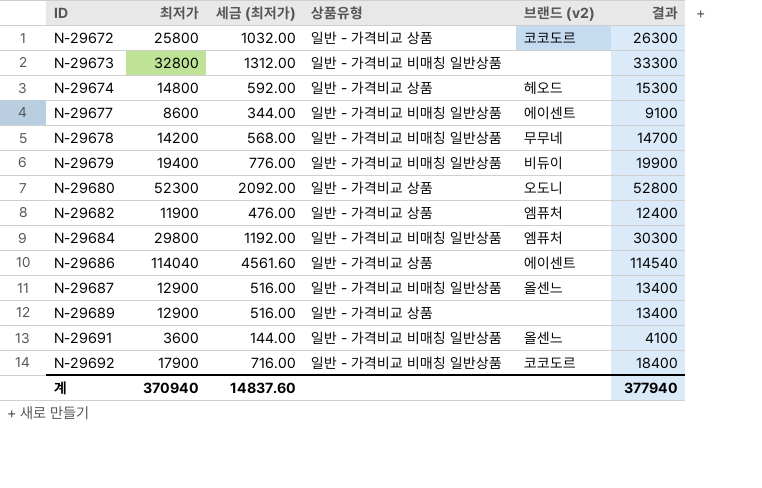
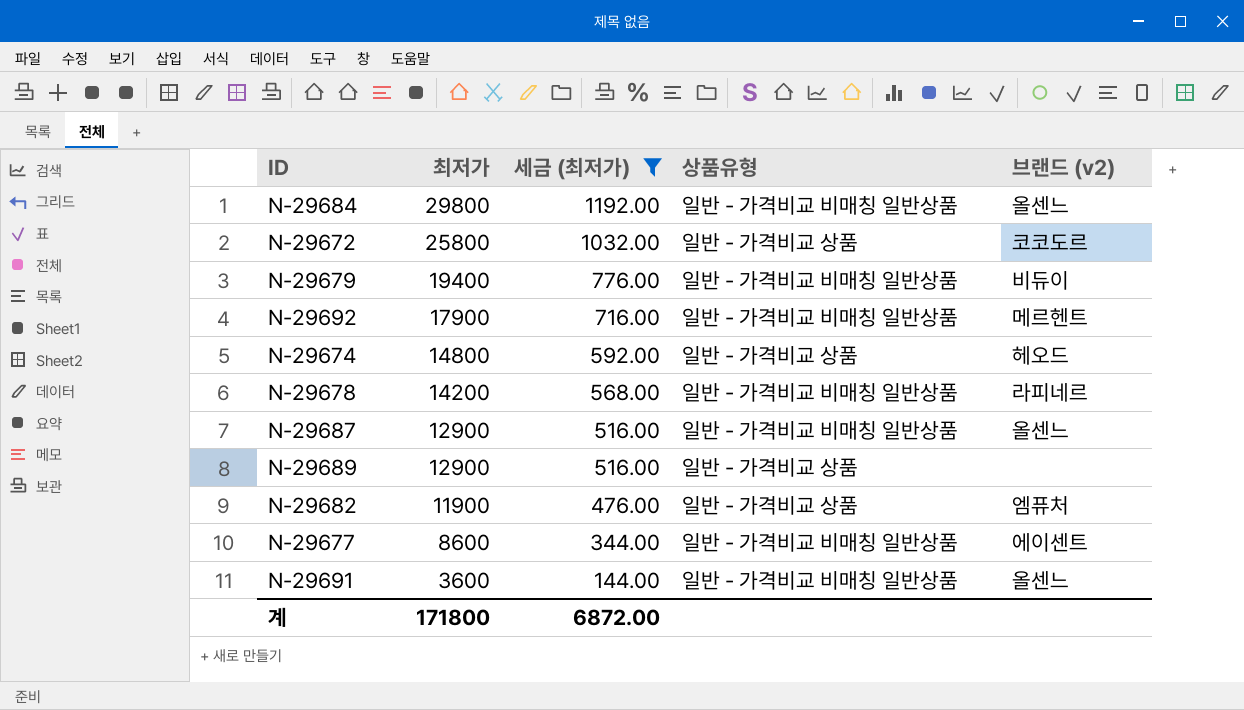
filter: none -> 세금 (최저가) <= 1192.00
row order: ID ascending -> 최저가 descending
column 결과 | formula: [최저가] + 500 -> none
N-29684 | 브랜드 (v2): 엠퓨처 -> 올센느
N-29692 | 브랜드 (v2): 코코도르 -> 메르헨트
N-29678 | 브랜드 (v2): 무무네 -> 라피네르
계 | 최저가: 370940 -> 171800
계 | 세금 (최저가): 14837.60 -> 6872.00

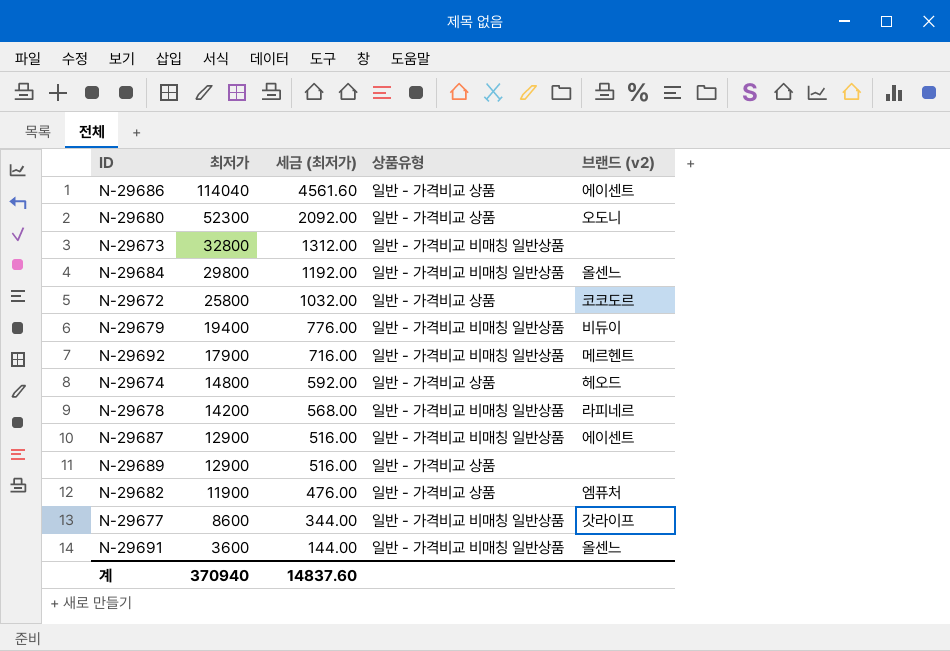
filter: 세금 (최저가) <= 1192.00 -> none
N-29687 | 브랜드 (v2): 올센느 -> 에이센트
N-29677 | 브랜드 (v2): 에이센트 -> 갓라이프
계 | 최저가: 171800 -> 370940
계 | 세금 (최저가): 6872.00 -> 14837.60

